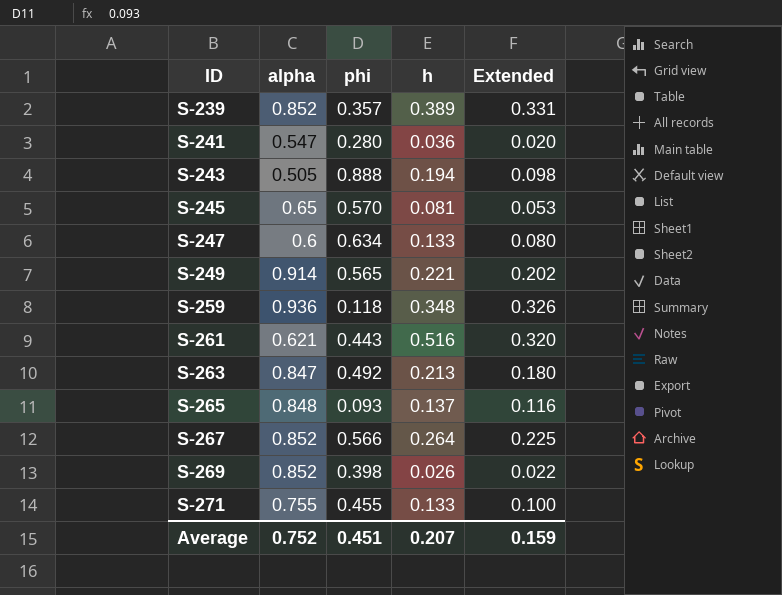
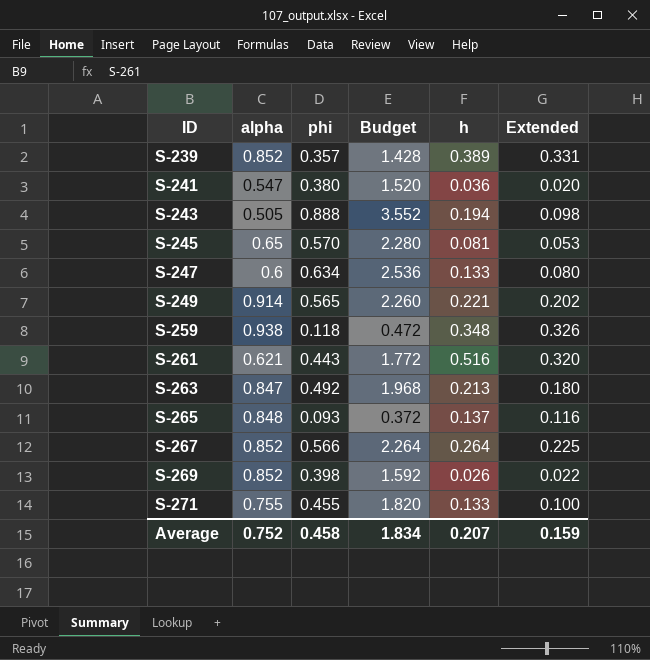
column Budget | formula: none -> [phi] * 4
S-241 | phi: 0.280 -> 0.380
S-259 | alpha: 0.936 -> 0.938
Average | phi: 0.451 -> 0.458

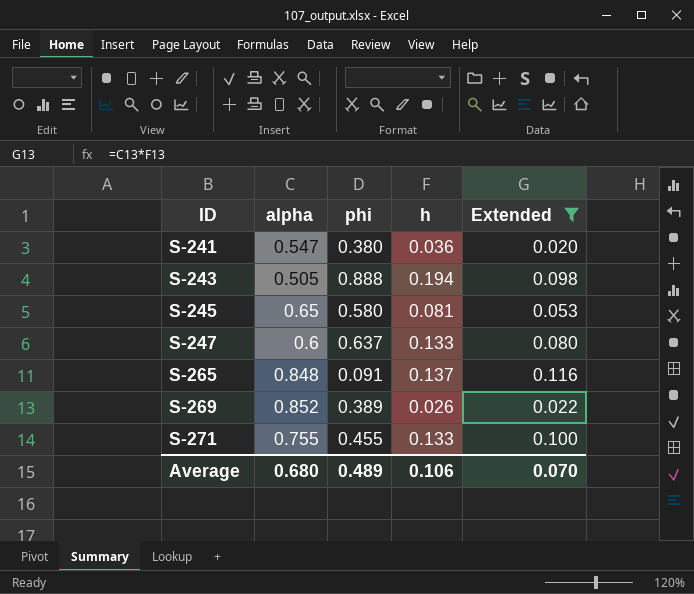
filter: none -> Extended <= 0.116
column Budget | formula: [phi] * 4 -> none
S-245 | phi: 0.570 -> 0.580
S-247 | phi: 0.634 -> 0.637
S-265 | phi: 0.093 -> 0.091
S-269 | phi: 0.398 -> 0.389
Average | alpha: 0.752 -> 0.680
Average | phi: 0.458 -> 0.489
Average | h: 0.207 -> 0.106
Average | Extended: 0.159 -> 0.070

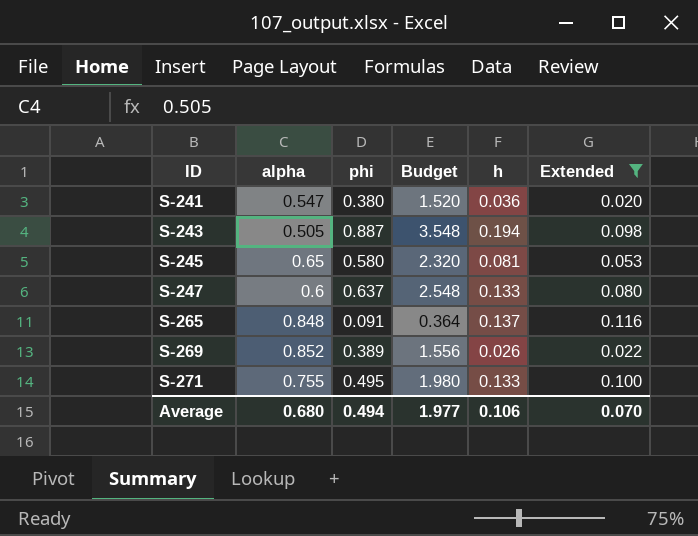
column Budget | formula: none -> [phi] * 4
S-243 | phi: 0.888 -> 0.887
S-271 | phi: 0.455 -> 0.495
Average | phi: 0.489 -> 0.494

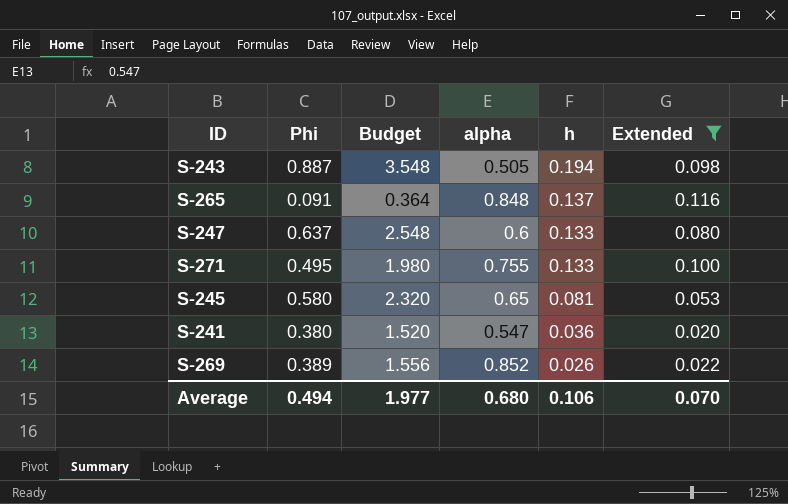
row order: ID ascending -> h descending
column name: phi -> Phi
column alpha | position: 2 -> 4

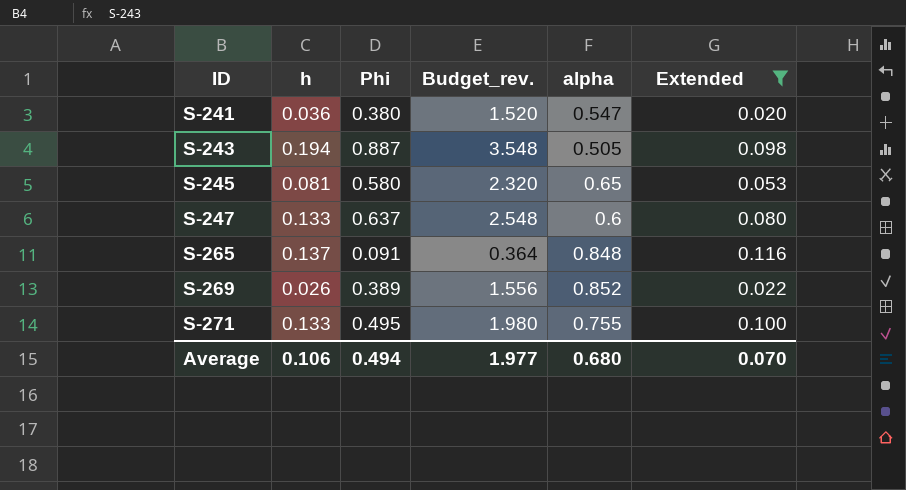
row order: h descending -> ID ascending
column h | position: 5 -> 2
column name: Budget -> Budget_rev.

